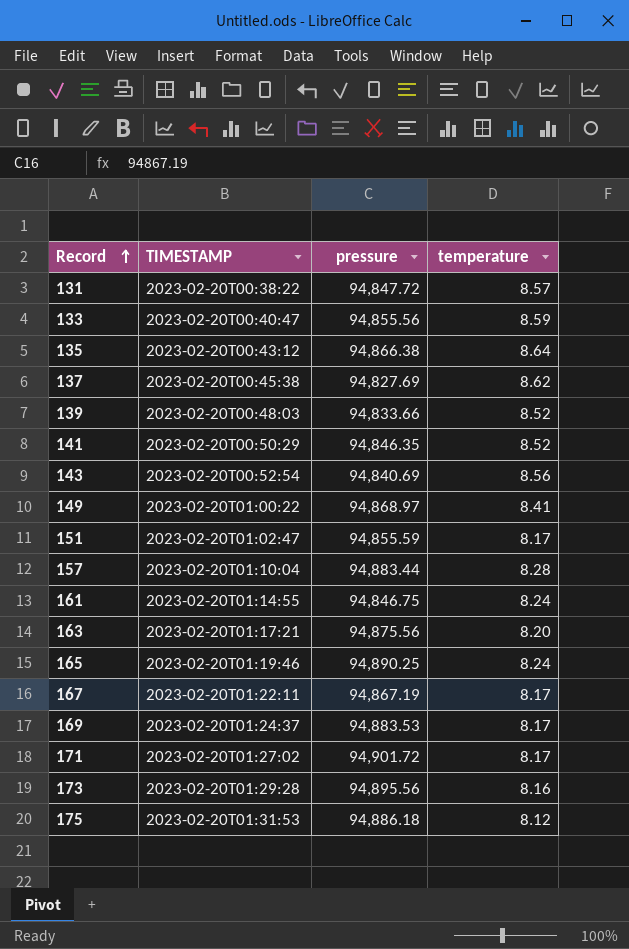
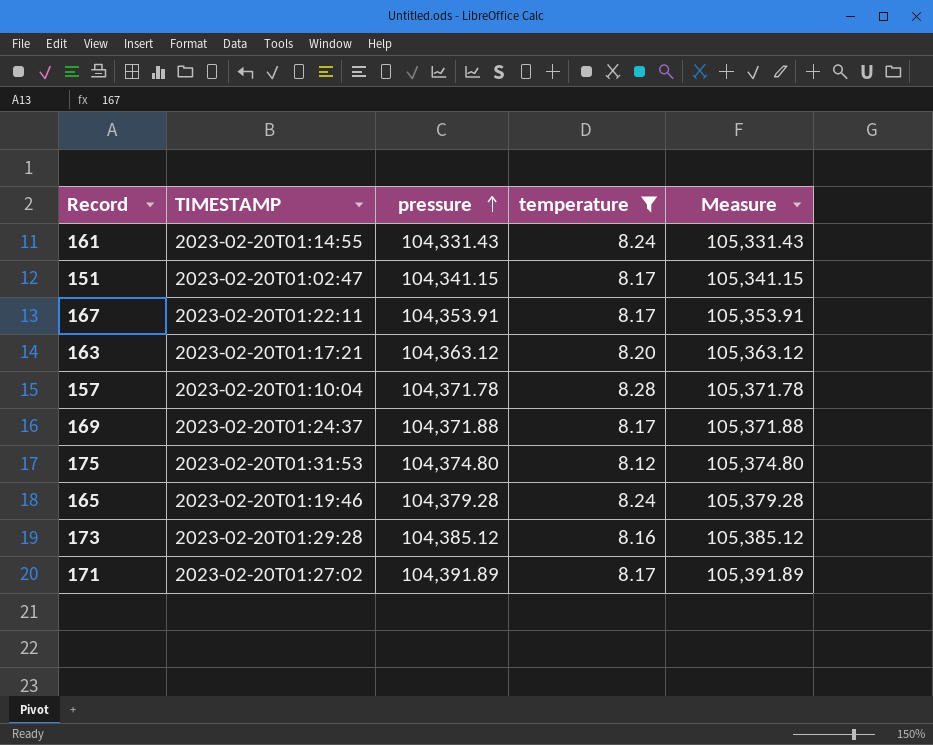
filter: none -> temperature <= 8.28
row order: Record ascending -> pressure ascending
column Measure | formula: none -> [pressure] + 1000
161 | pressure: 94,846.75 -> 104,331.43
151 | pressure: 94,855.59 -> 104,341.15
167 | pressure: 94,867.19 -> 104,353.91
163 | pressure: 94,875.56 -> 104,363.12
157 | pressure: 94,883.44 -> 104,371.78
169 | pressure: 94,883.53 -> 104,371.88
175 | pressure: 94,886.18 -> 104,374.80
165 | pressure: 94,890.25 -> 104,379.28
173 | pressure: 94,895.56 -> 104,385.12
171 | pressure: 94,901.72 -> 104,391.89

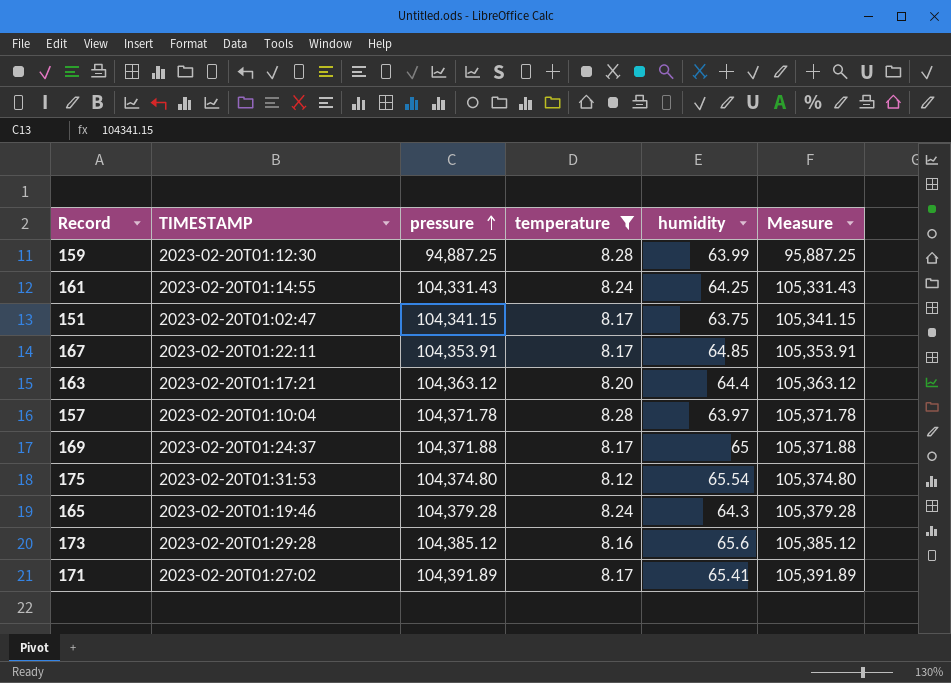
column humidity | position: none -> 5
row 159: none -> 2023-02-20T01:12:30 | 94,887.25 | 8.28 | 63.99 | 95,887.25

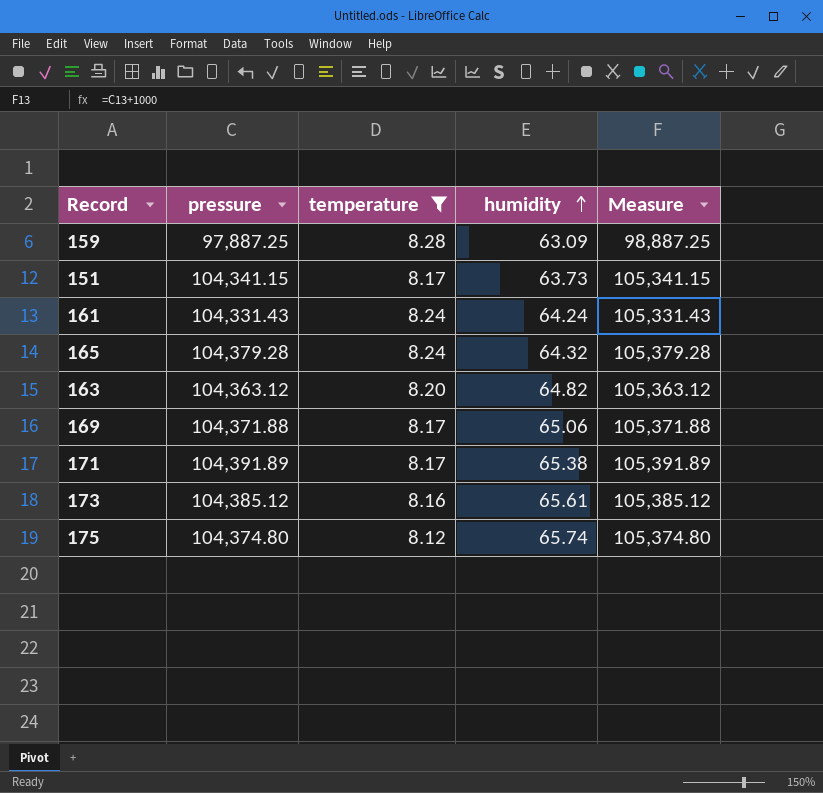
row order: pressure ascending -> humidity ascending
column TIMESTAMP | position: 2 -> none
row 167: 2023-02-20T01:22:11 | 104,353.91 | 8.17 | 64.85 | 105,353.91 -> none
row 157: 2023-02-20T01:10:04 | 104,371.78 | 8.28 | 63.97 | 105,371.78 -> none
159 | pressure: 94,887.25 -> 97,887.25
159 | humidity: 63.99 -> 63.09
159 | Measure: 95,887.25 -> 98,887.25
151 | humidity: 63.75 -> 63.73
161 | humidity: 64.25 -> 64.24
165 | humidity: 64.3 -> 64.32
163 | humidity: 64.4 -> 64.82
169 | humidity: 65 -> 65.06
171 | humidity: 65.41 -> 65.38
173 | humidity: 65.6 -> 65.61
175 | humidity: 65.54 -> 65.74

